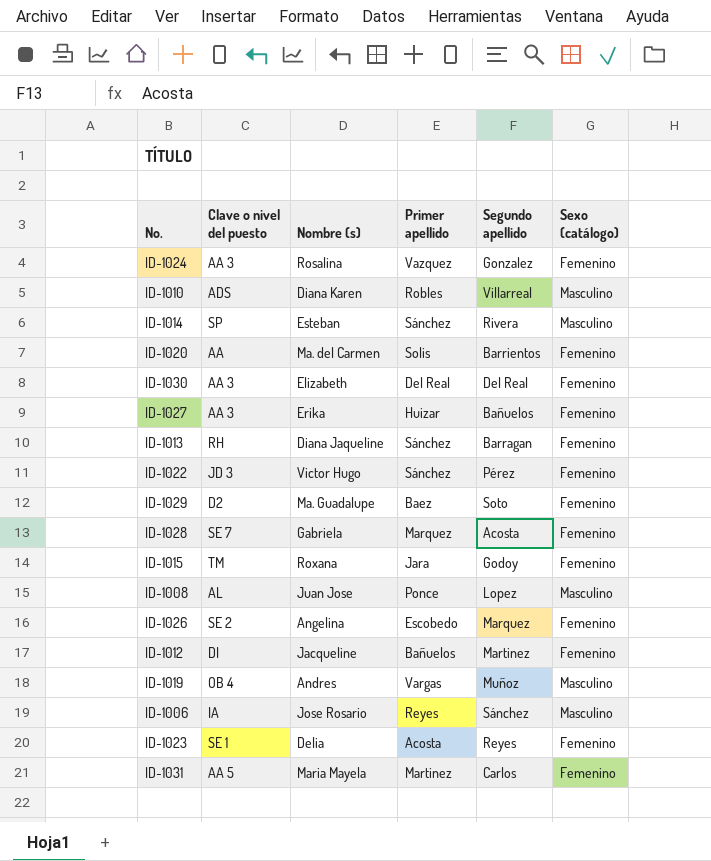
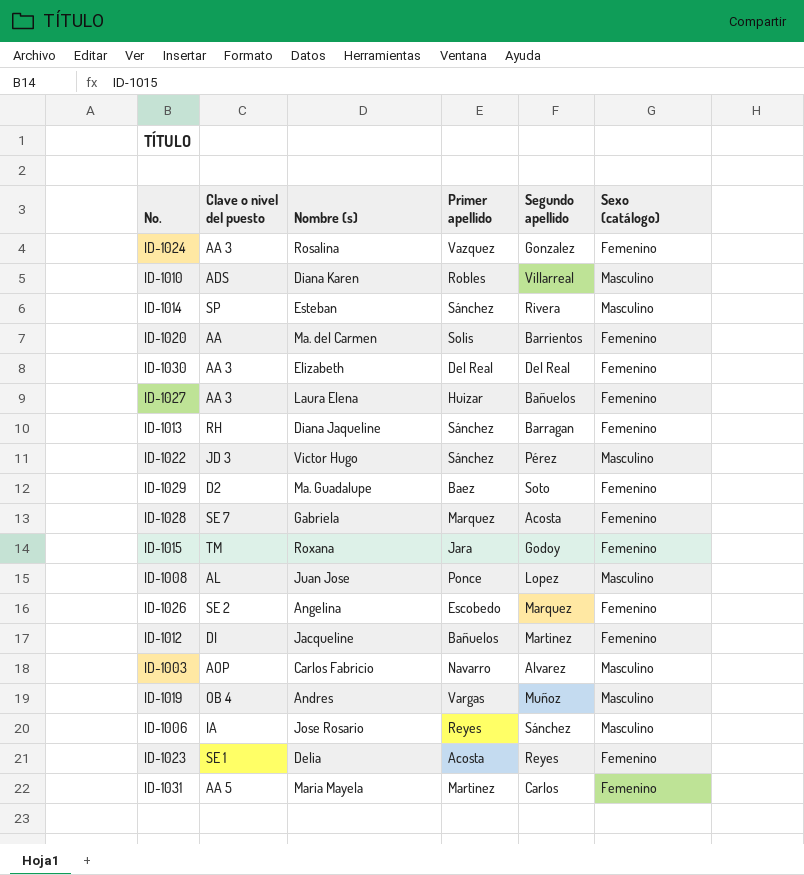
ID-1027 | Nombre (s): Erika -> Laura Elena
ID-1022 | Sexo (catálogo): Femenino -> Masculino
row ID-1003: none -> AOP | Carlos Fabricio | Navarro | Alvarez | Masculino

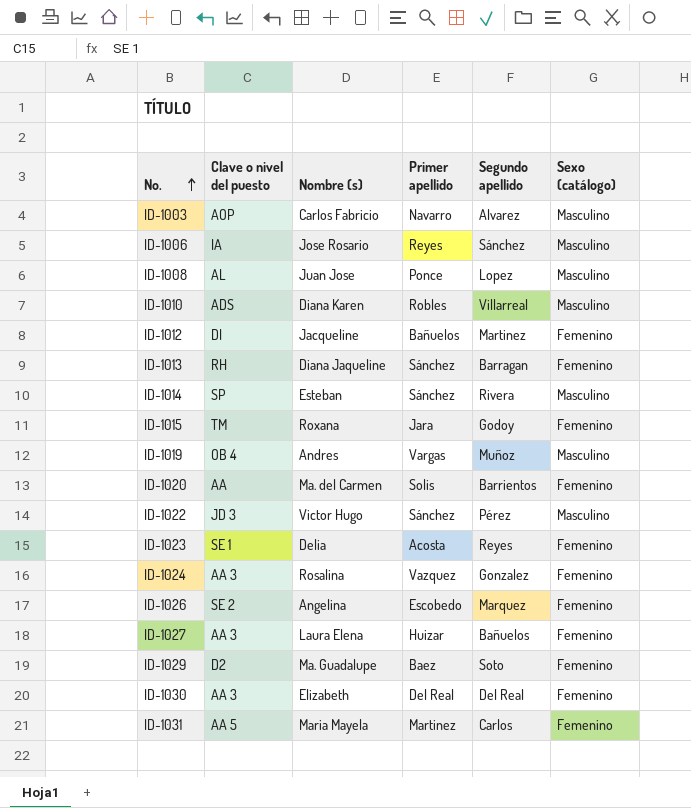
row order: none -> No. ascending
row ID-1028: SE 7 | Gabriela | Marquez | Acosta | Femenino -> none

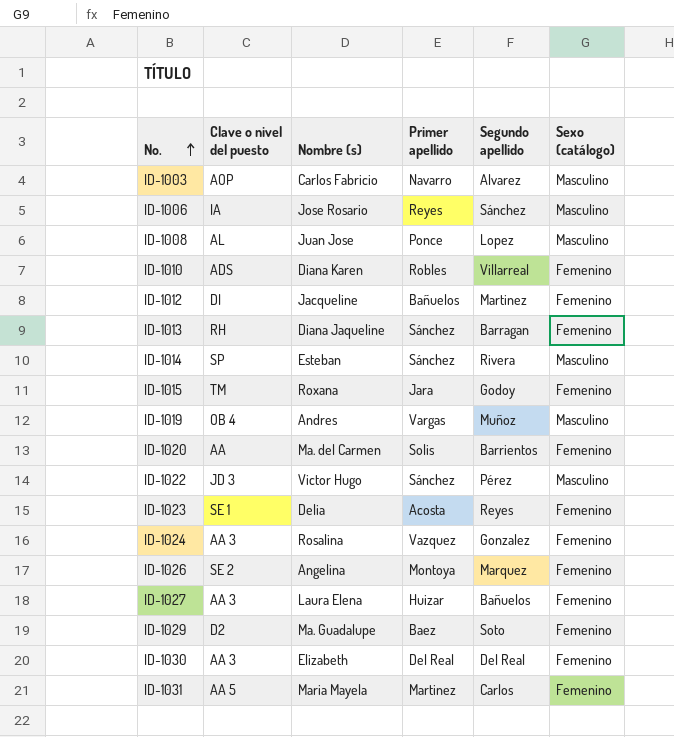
ID-1010 | Sexo (catálogo): Masculino -> Femenino
ID-1026 | Primer apellido: Escobedo -> Montoya

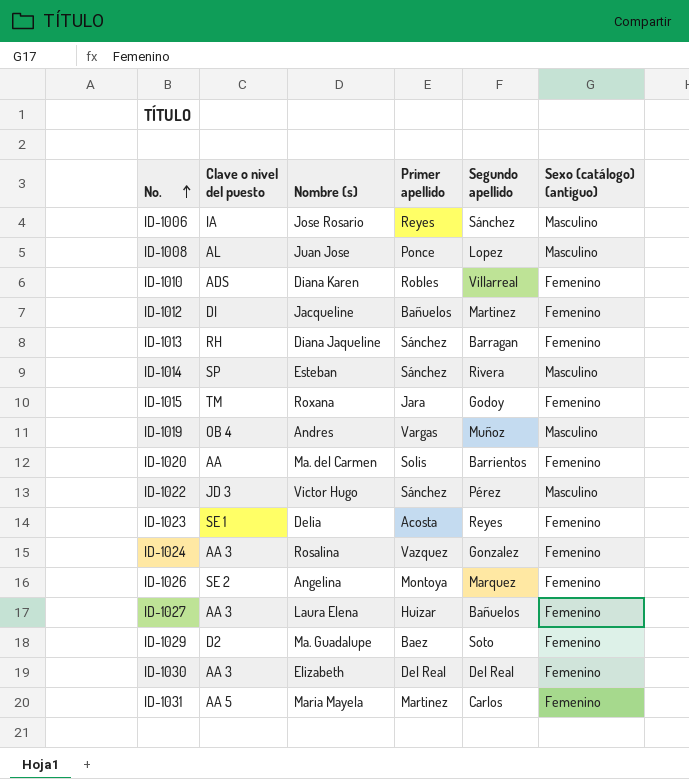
column name: Sexo (catálogo) -> Sexo (catálogo) (antiguo)
row ID-1003: AOP | Carlos Fabricio | Navarro | Alvarez | Masculino -> none

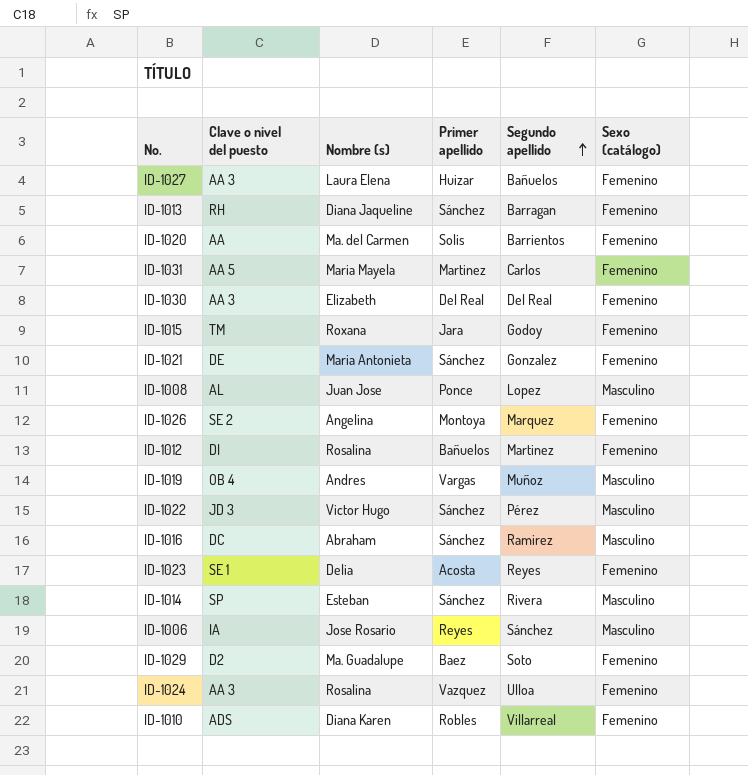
row order: No. ascending -> Segundo apellido ascending
column name: Sexo (catálogo) (antiguo) -> Sexo (catálogo)
row ID-1021: none -> DE | Maria Antonieta | Sánchez | Gonzalez | Femenino
ID-1012 | Nombre (s): Jacqueline -> Rosalina
row ID-1016: none -> DC | Abraham | Sánchez | Ramirez | Masculino
ID-1024 | Segundo apellido: Gonzalez -> Ulloa

